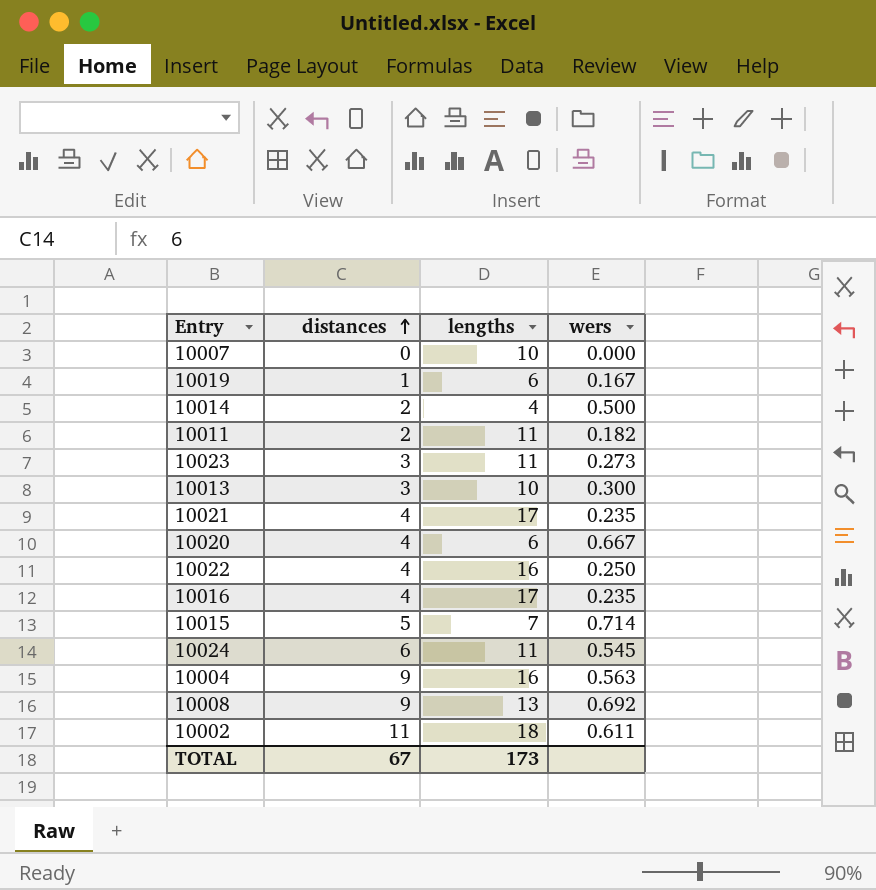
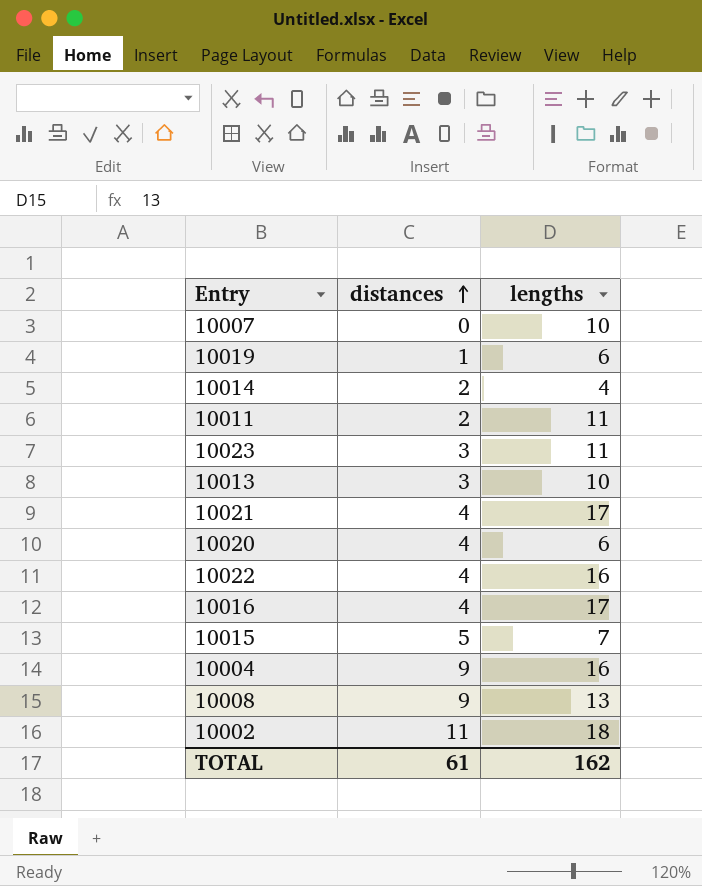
column wers | formula: [distances] / [lengths] -> none
row 10024: 6 | 11 | 0.545 -> none
TOTAL | distances: 67 -> 61
TOTAL | lengths: 173 -> 162

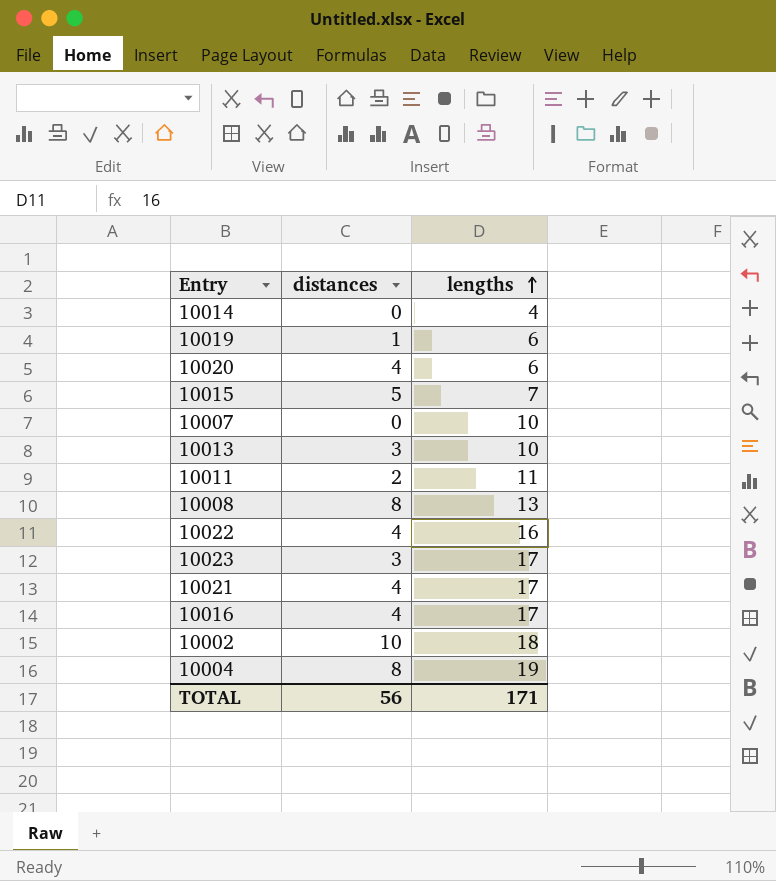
row order: distances ascending -> lengths ascending
10014 | distances: 2 -> 0
10008 | distances: 9 -> 8
10023 | lengths: 11 -> 17
10002 | distances: 11 -> 10
10004 | distances: 9 -> 8
10004 | lengths: 16 -> 19
TOTAL | distances: 61 -> 56
TOTAL | lengths: 162 -> 171

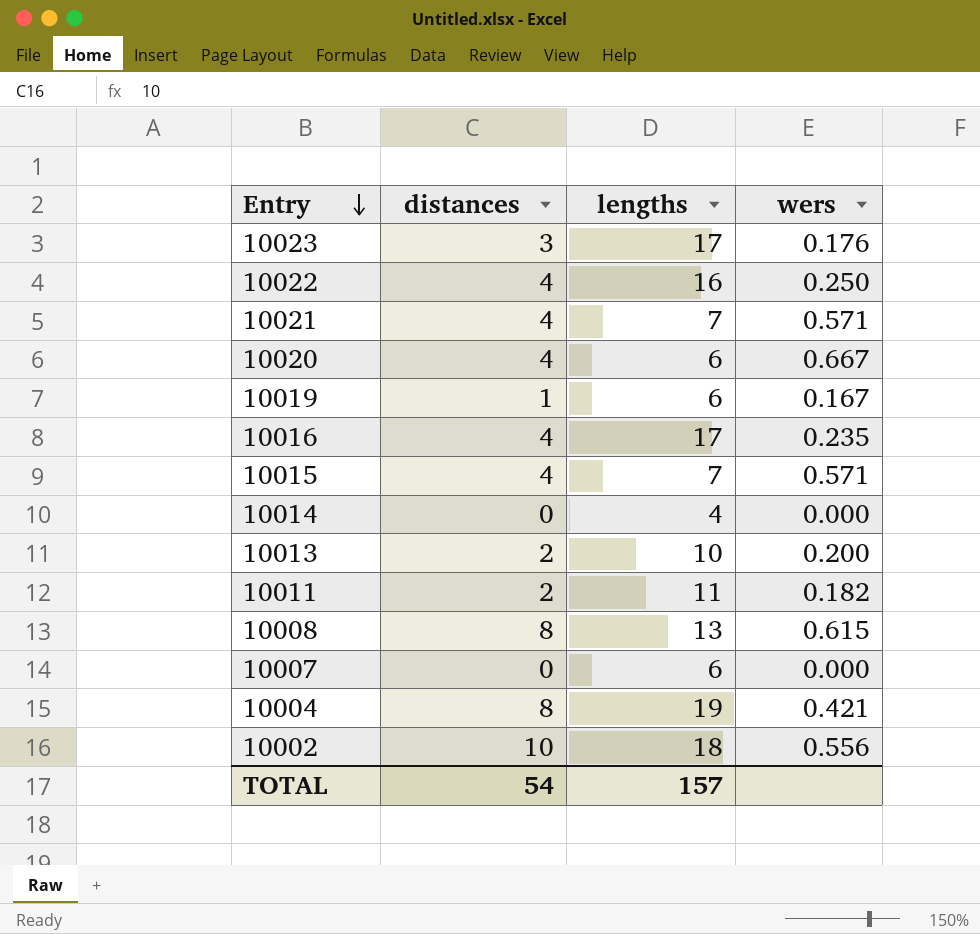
row order: lengths ascending -> Entry descending
column wers | formula: none -> [distances] / [lengths]
10021 | lengths: 17 -> 7
10015 | distances: 5 -> 4
10013 | distances: 3 -> 2
10007 | lengths: 10 -> 6
TOTAL | distances: 56 -> 54
TOTAL | lengths: 171 -> 157

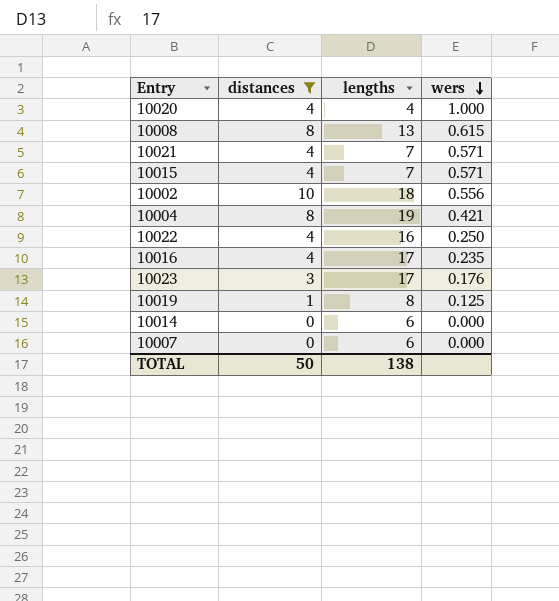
filter: none -> distances != 2
row order: Entry descending -> wers descending
10020 | lengths: 6 -> 4
10020 | wers: 0.667 -> 1.000
10019 | lengths: 6 -> 8
10019 | wers: 0.167 -> 0.125
10014 | lengths: 4 -> 6
TOTAL | distances: 54 -> 50
TOTAL | lengths: 157 -> 138

